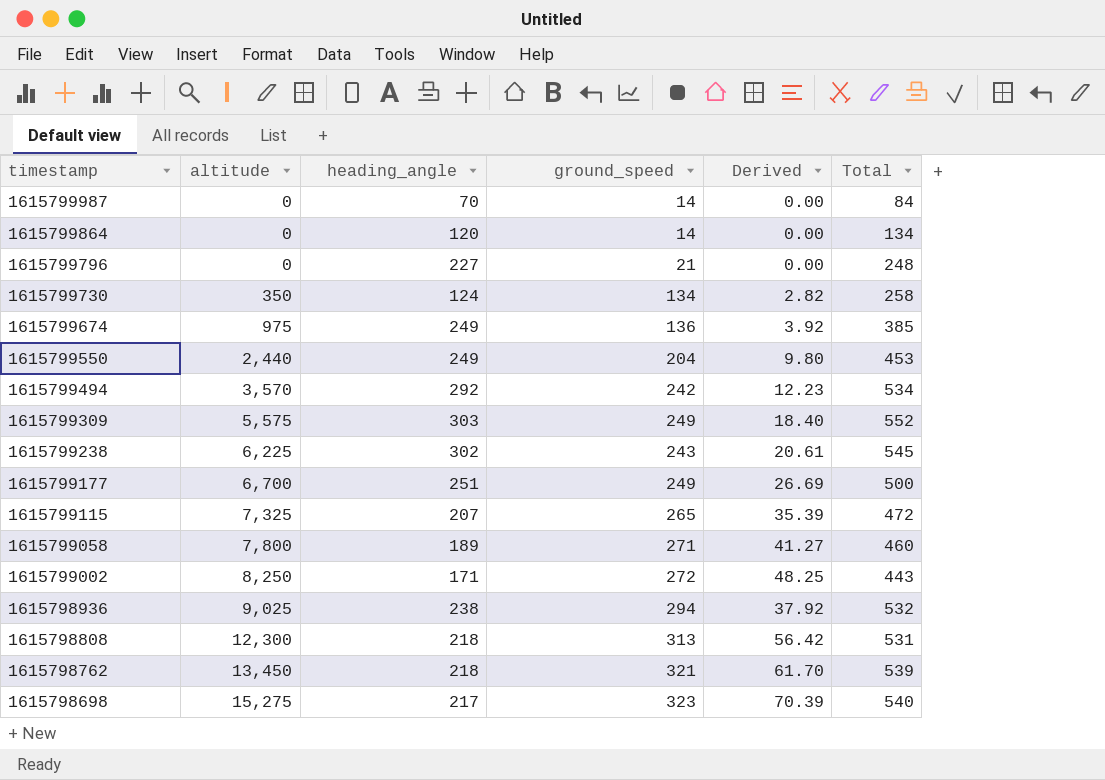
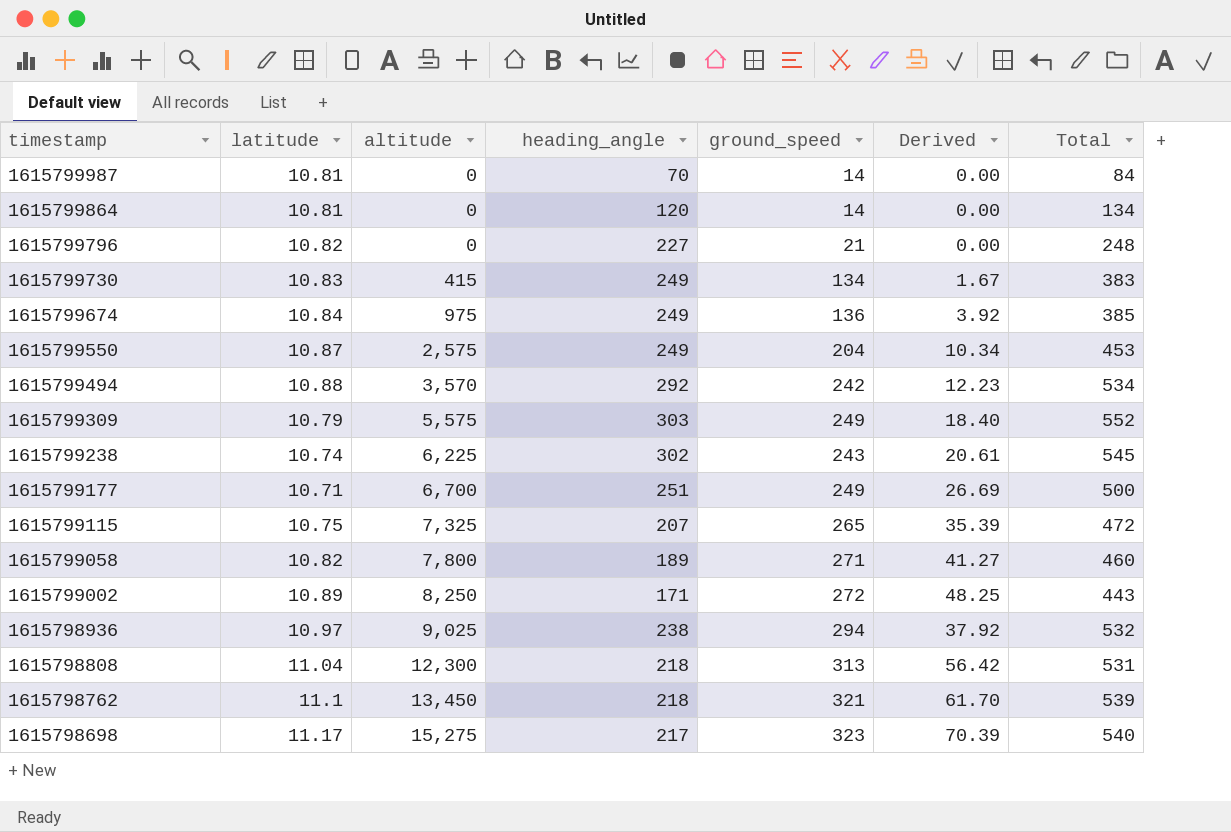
column latitude | position: none -> 2
1615799730 | altitude: 350 -> 415
1615799730 | heading_angle: 124 -> 249
1615799730 | Derived: 2.82 -> 1.67
1615799730 | Total: 258 -> 383
1615799550 | altitude: 2,440 -> 2,575
1615799550 | Derived: 9.80 -> 10.34

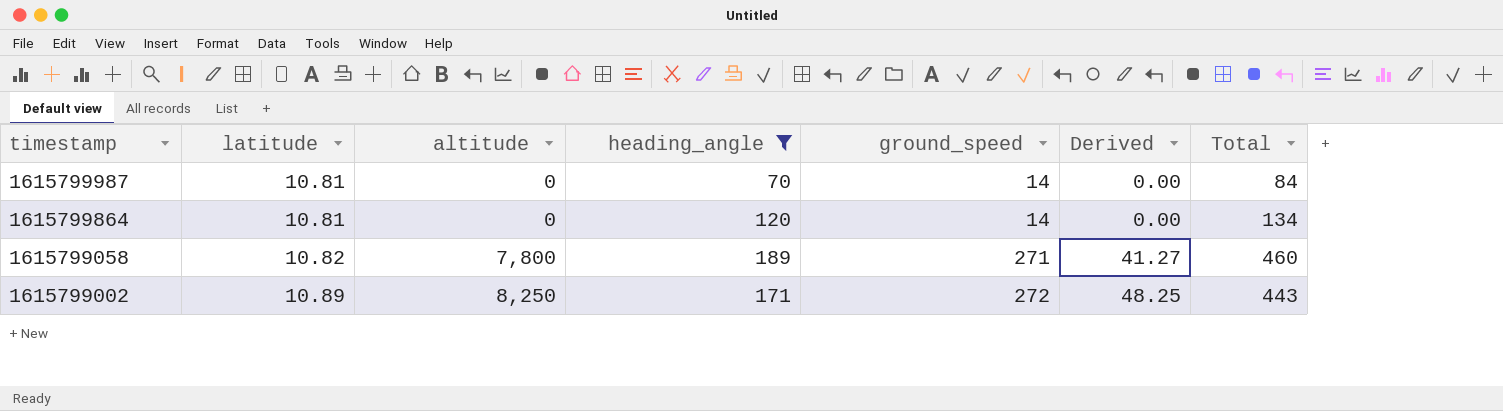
filter: none -> heading_angle <= 189

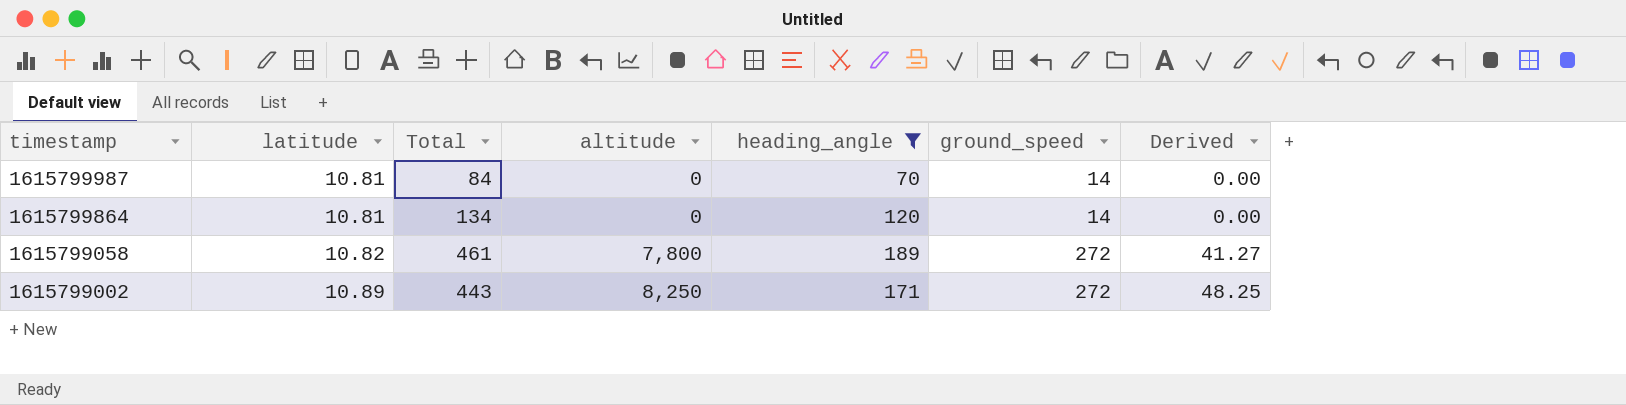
column Total | position: 7 -> 3
1615799058 | Total: 460 -> 461
1615799058 | ground_speed: 271 -> 272

